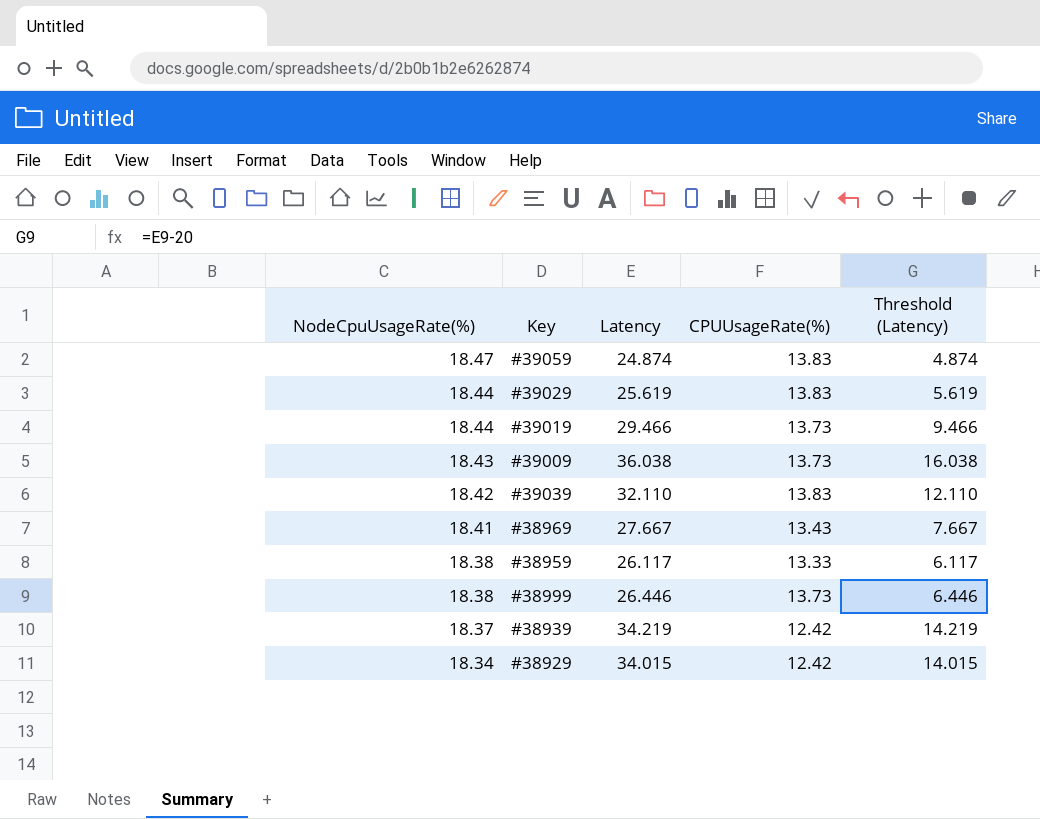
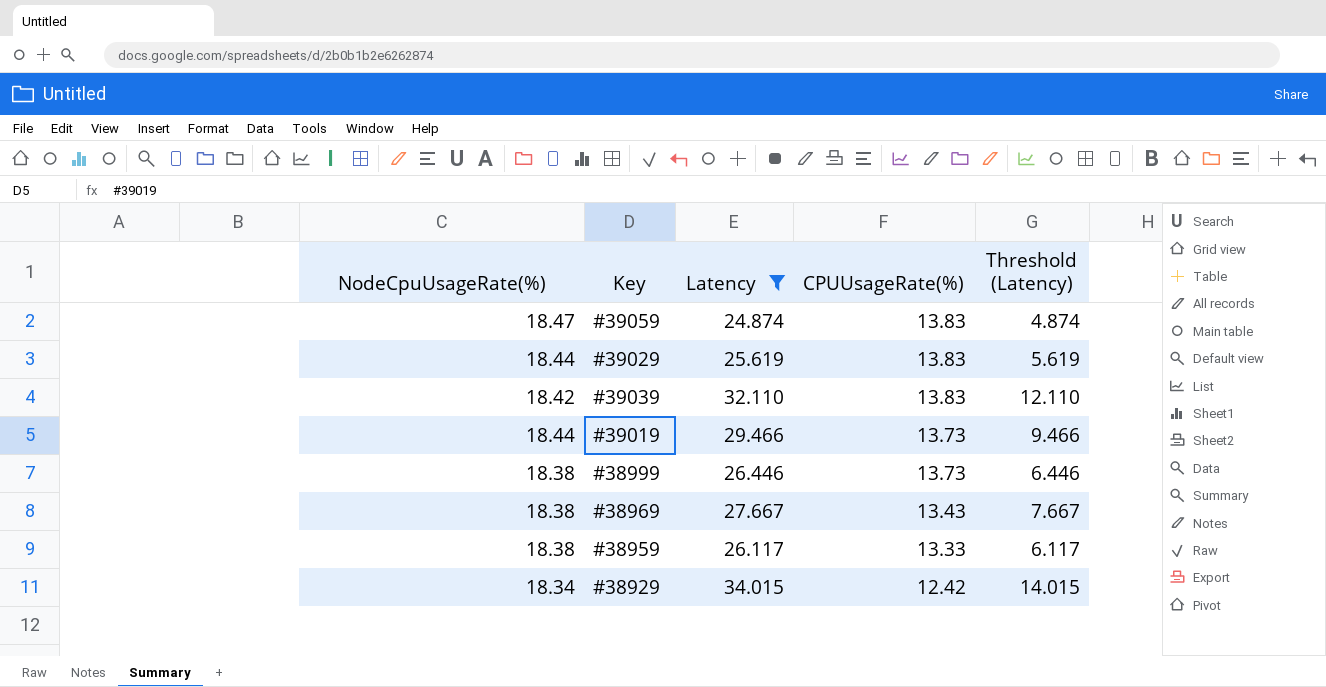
filter: none -> Latency <= 34.015
row order: NodeCpuUsageRate(%) descending -> CPUUsageRate(%) descending
#38969 | NodeCpuUsageRate(%): 18.41 -> 18.38

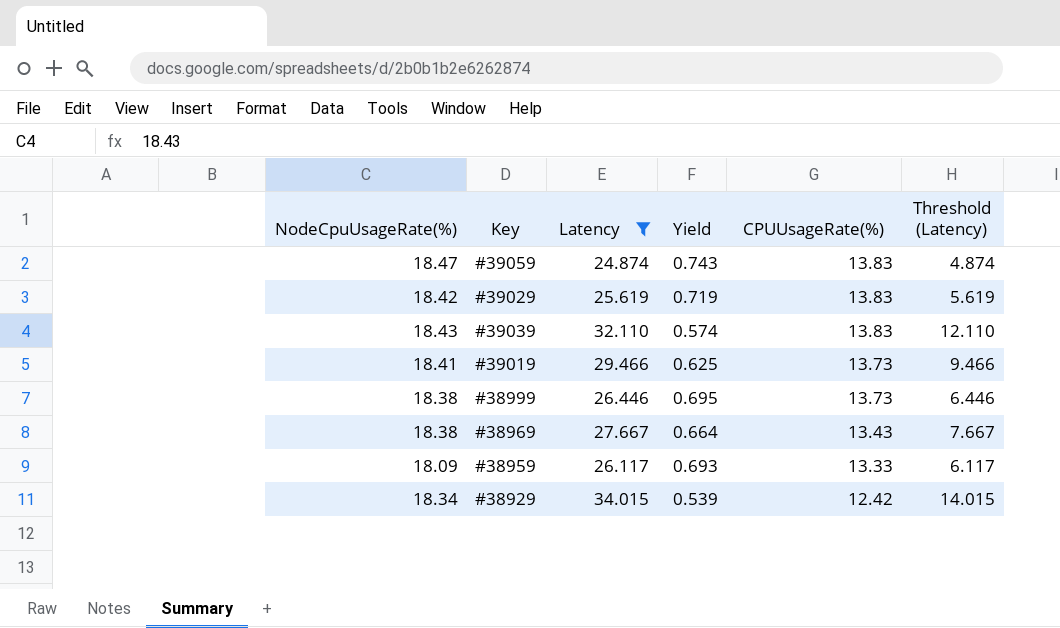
column Yield | formula: none -> [NodeCpuUsageRate(%)] / [Latency]
#39029 | NodeCpuUsageRate(%): 18.44 -> 18.42
#39039 | NodeCpuUsageRate(%): 18.42 -> 18.43
#39019 | NodeCpuUsageRate(%): 18.44 -> 18.41
#38959 | NodeCpuUsageRate(%): 18.38 -> 18.09

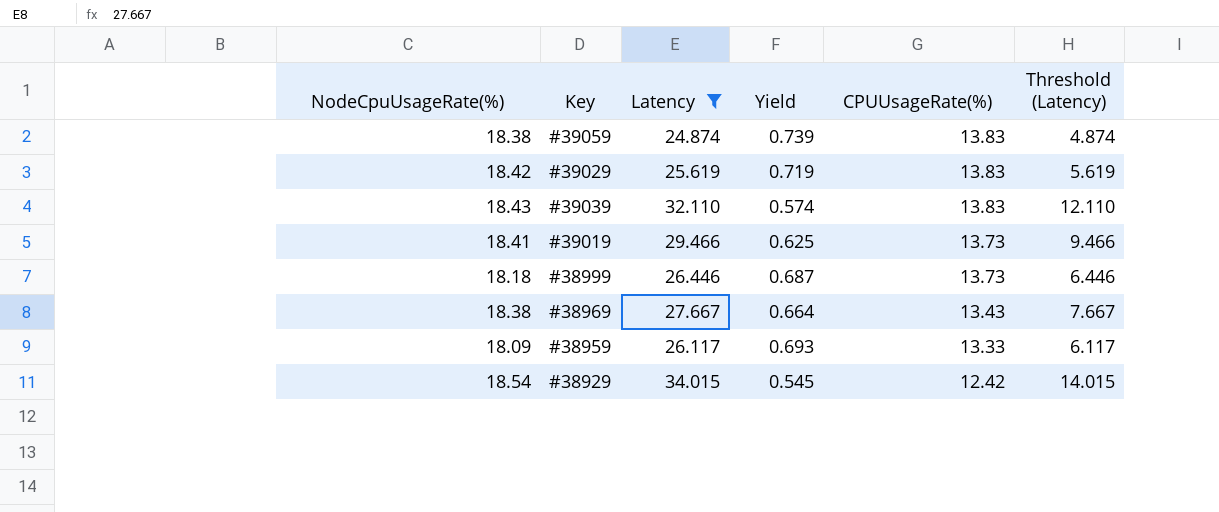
#39059 | NodeCpuUsageRate(%): 18.47 -> 18.38
#39059 | Yield: 0.743 -> 0.739
#38999 | NodeCpuUsageRate(%): 18.38 -> 18.18
#38999 | Yield: 0.695 -> 0.687
#38929 | NodeCpuUsageRate(%): 18.34 -> 18.54
#38929 | Yield: 0.539 -> 0.545

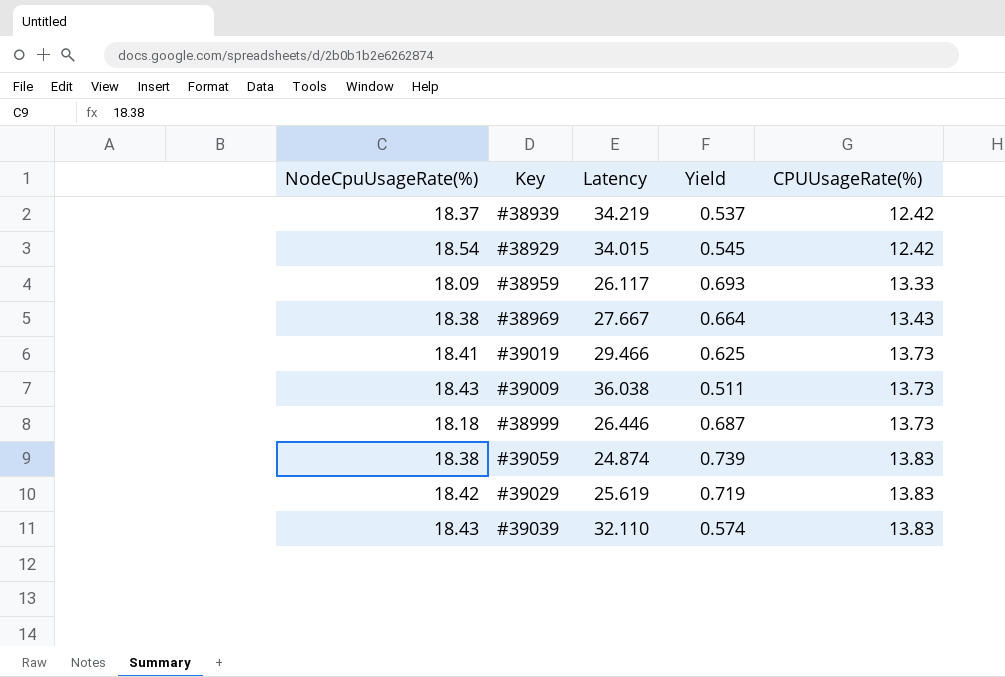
filter: Latency <= 34.015 -> none
row order: CPUUsageRate(%) descending -> CPUUsageRate(%) ascending
column Threshold (Latency) | formula: [Latency] - 20 -> none

